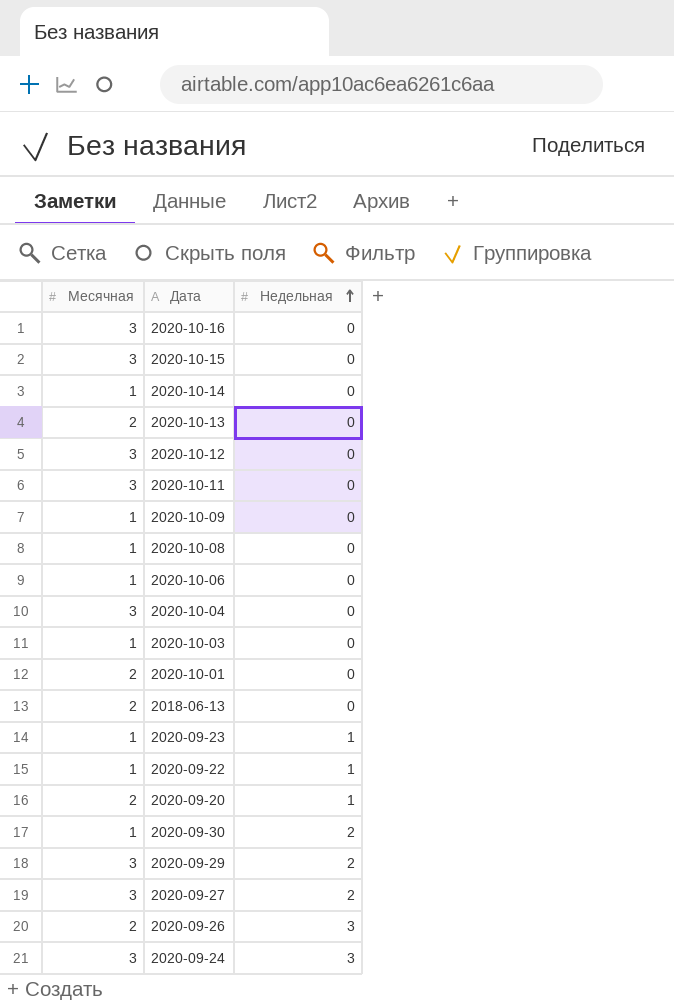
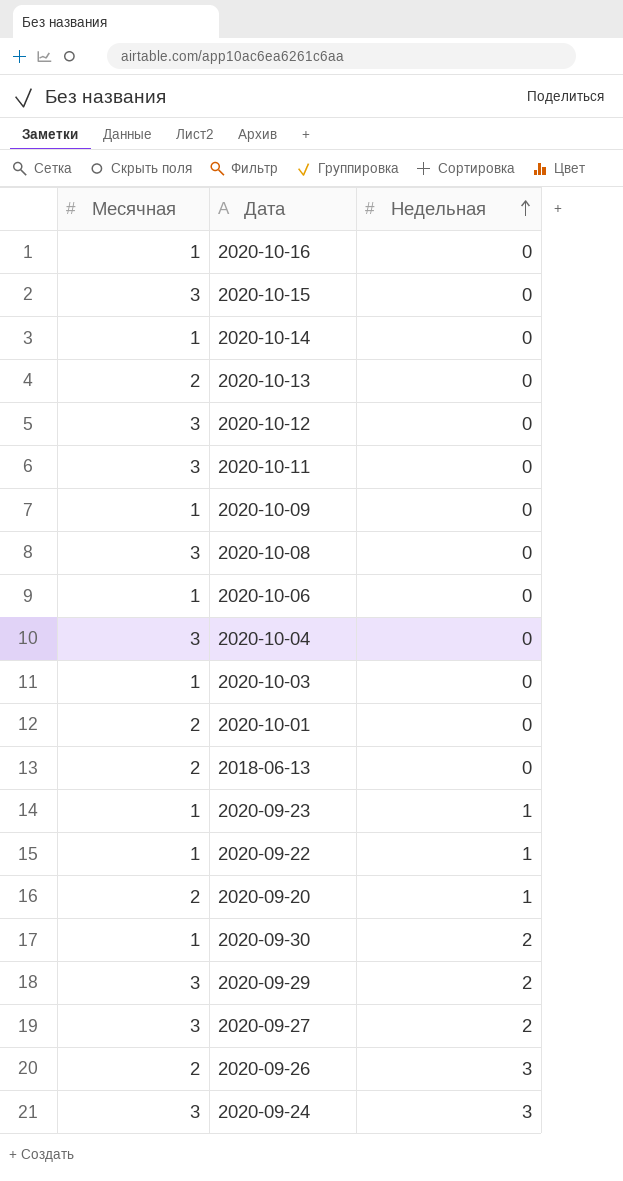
2020-10-16 | Месячная: 3 -> 1
2020-10-08 | Месячная: 1 -> 3

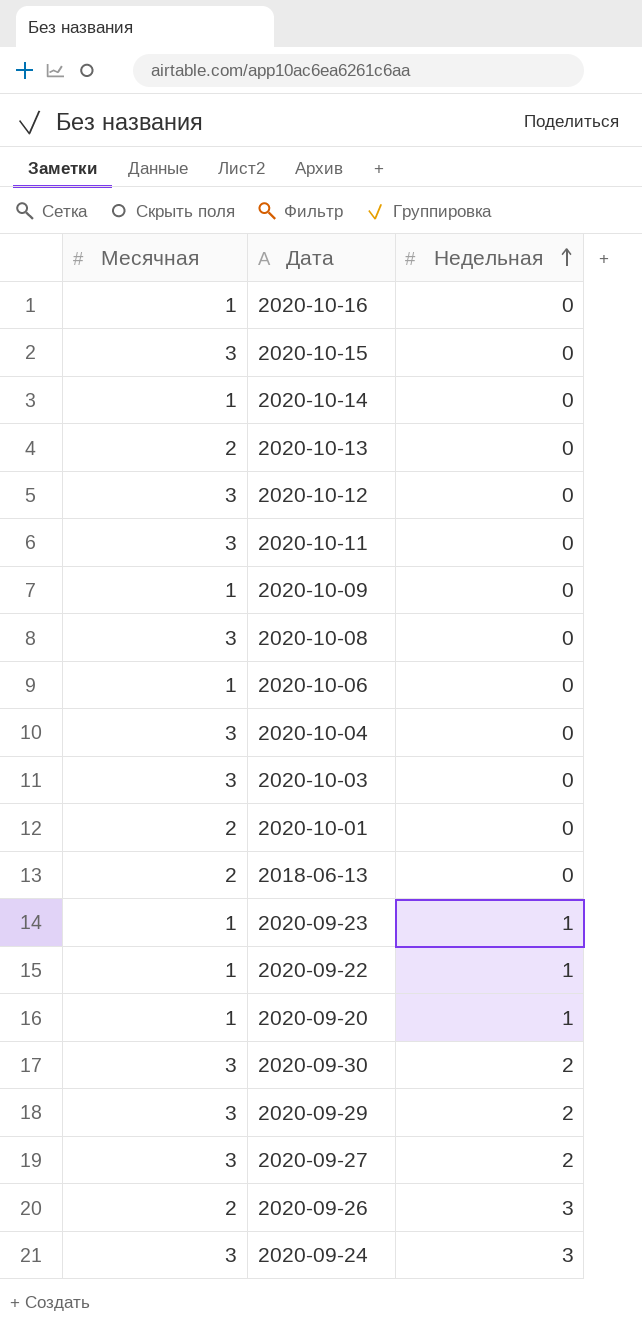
2020-10-03 | Месячная: 1 -> 3
2020-09-20 | Месячная: 2 -> 1
2020-09-30 | Месячная: 1 -> 3

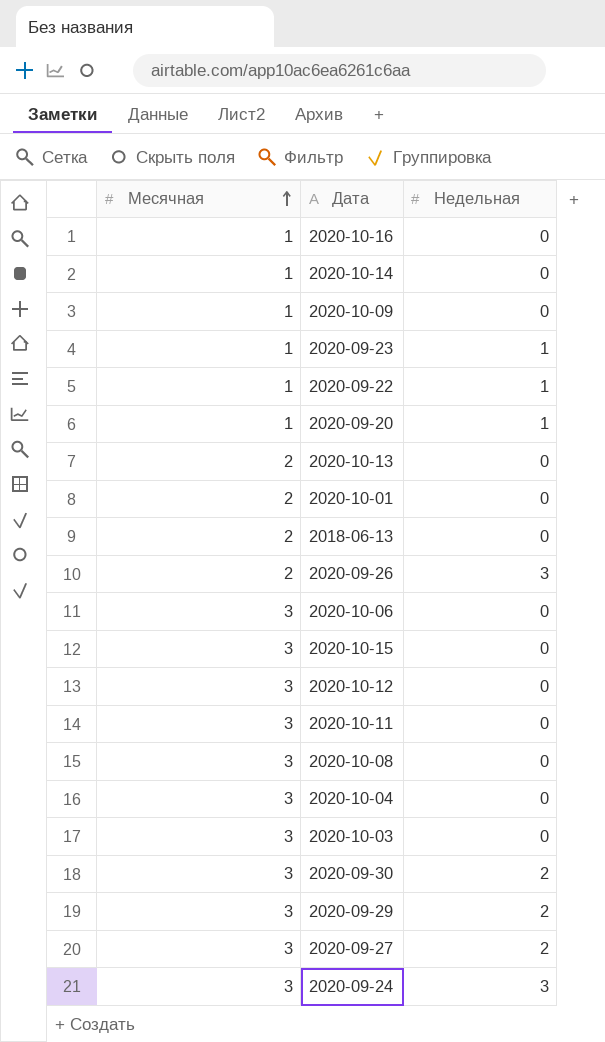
row order: Недельная ascending -> Месячная ascending
2020-10-06 | Месячная: 1 -> 3

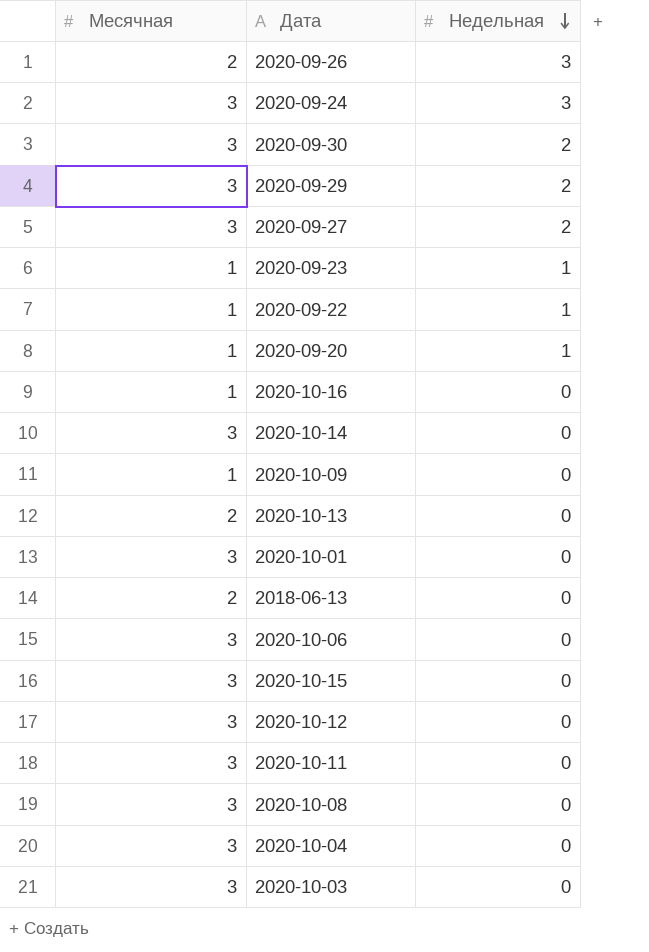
row order: Месячная ascending -> Недельная descending
2020-10-14 | Месячная: 1 -> 3
2020-10-01 | Месячная: 2 -> 3

